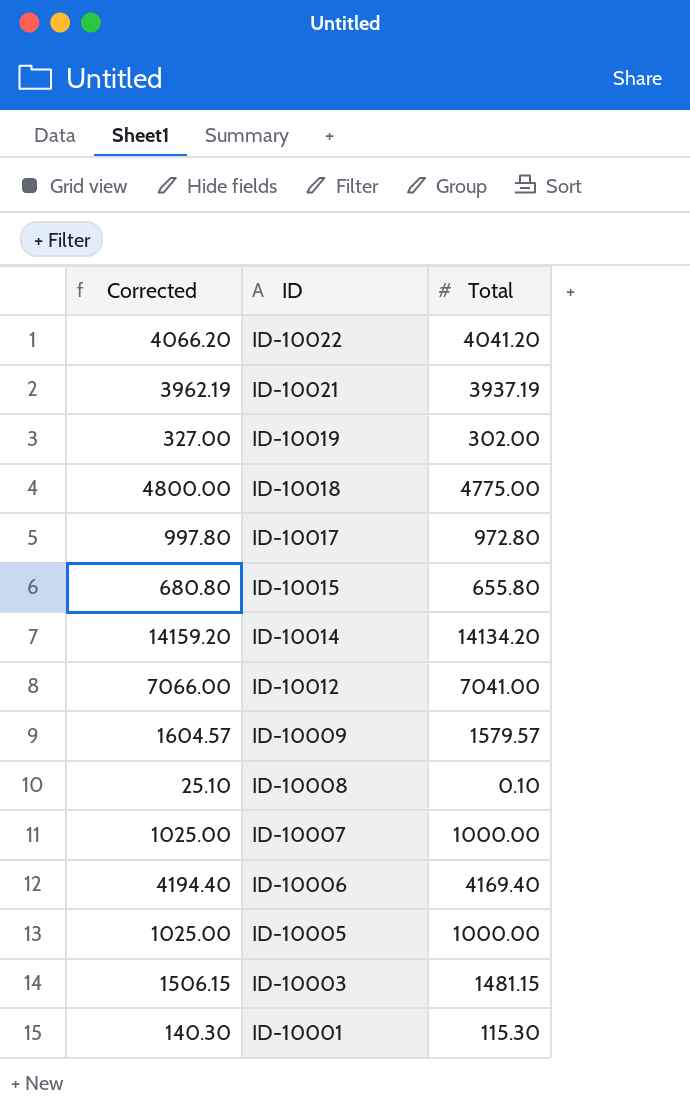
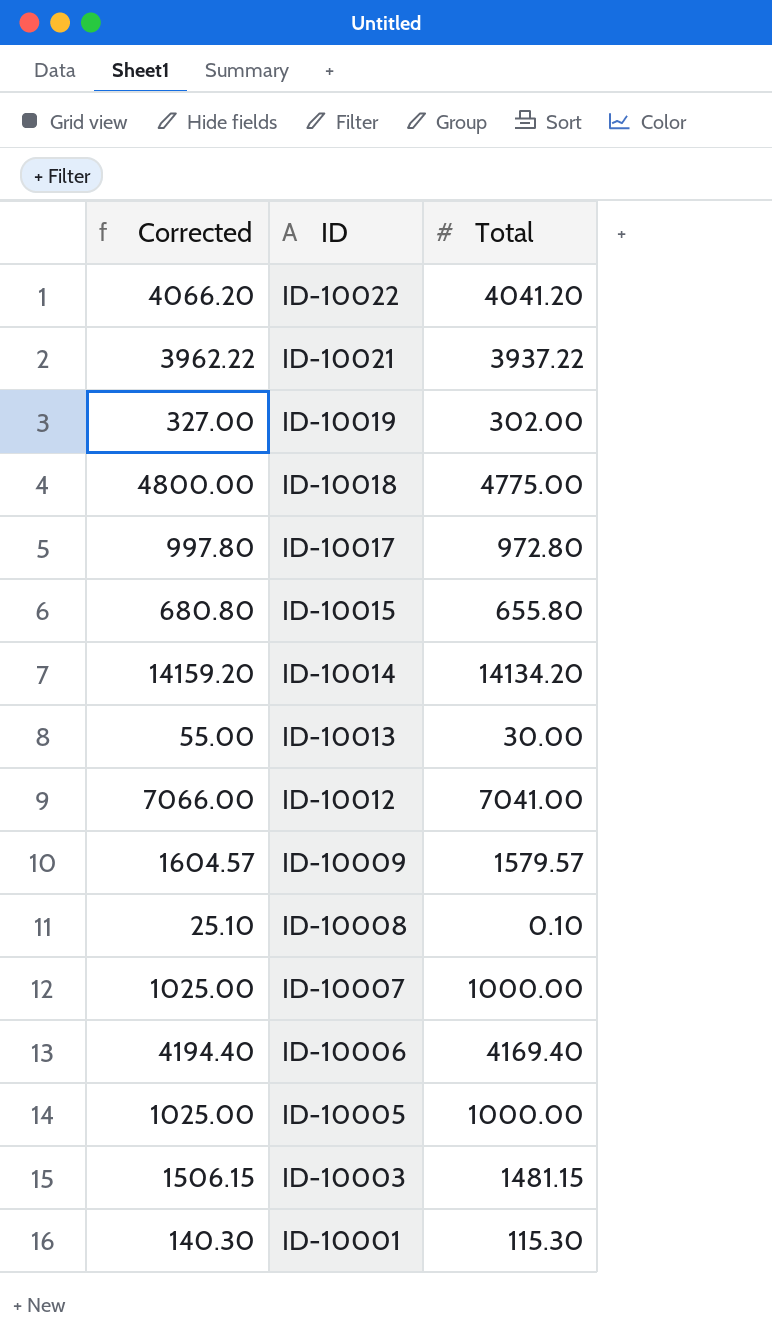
ID-10021 | Corrected: 3962.19 -> 3962.22
ID-10021 | Total: 3937.19 -> 3937.22
row ID-10013: none -> 55.00 | 30.00

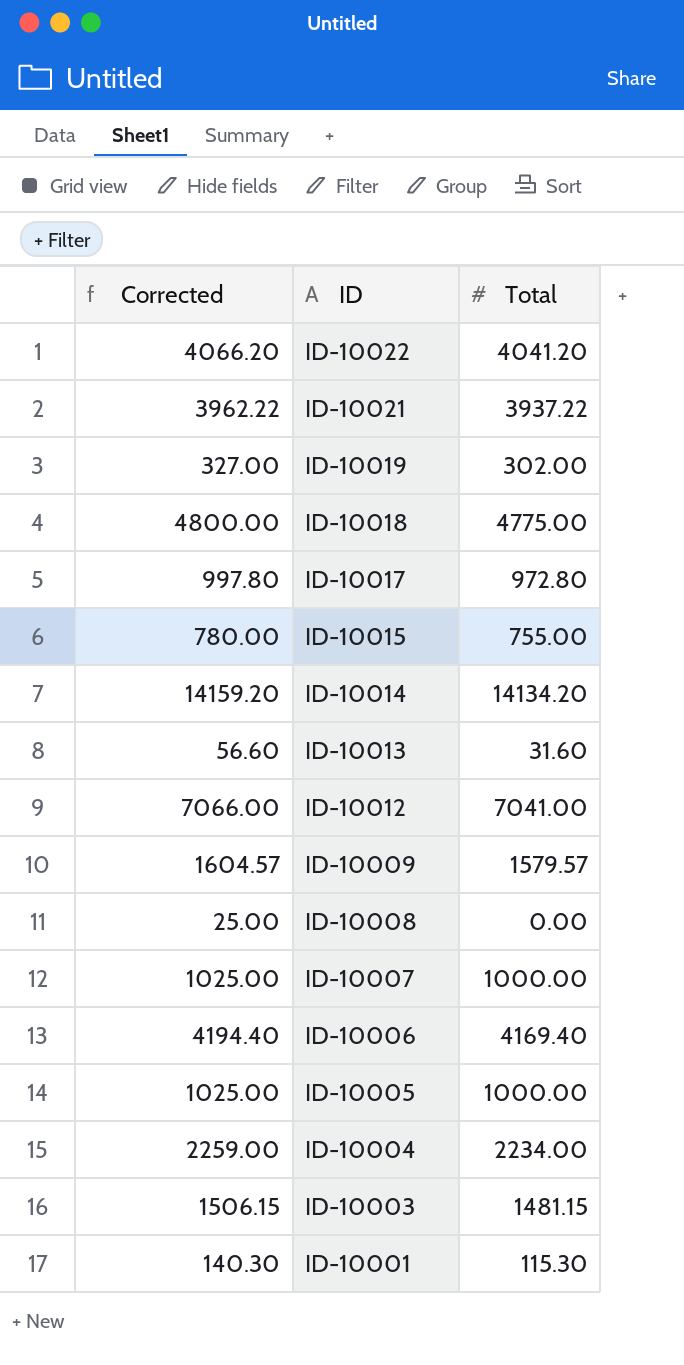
ID-10015 | Corrected: 680.80 -> 780.00
ID-10015 | Total: 655.80 -> 755.00
ID-10013 | Corrected: 55.00 -> 56.60
ID-10013 | Total: 30.00 -> 31.60
ID-10008 | Corrected: 25.10 -> 25.00
ID-10008 | Total: 0.10 -> 0.00
row ID-10004: none -> 2259.00 | 2234.00

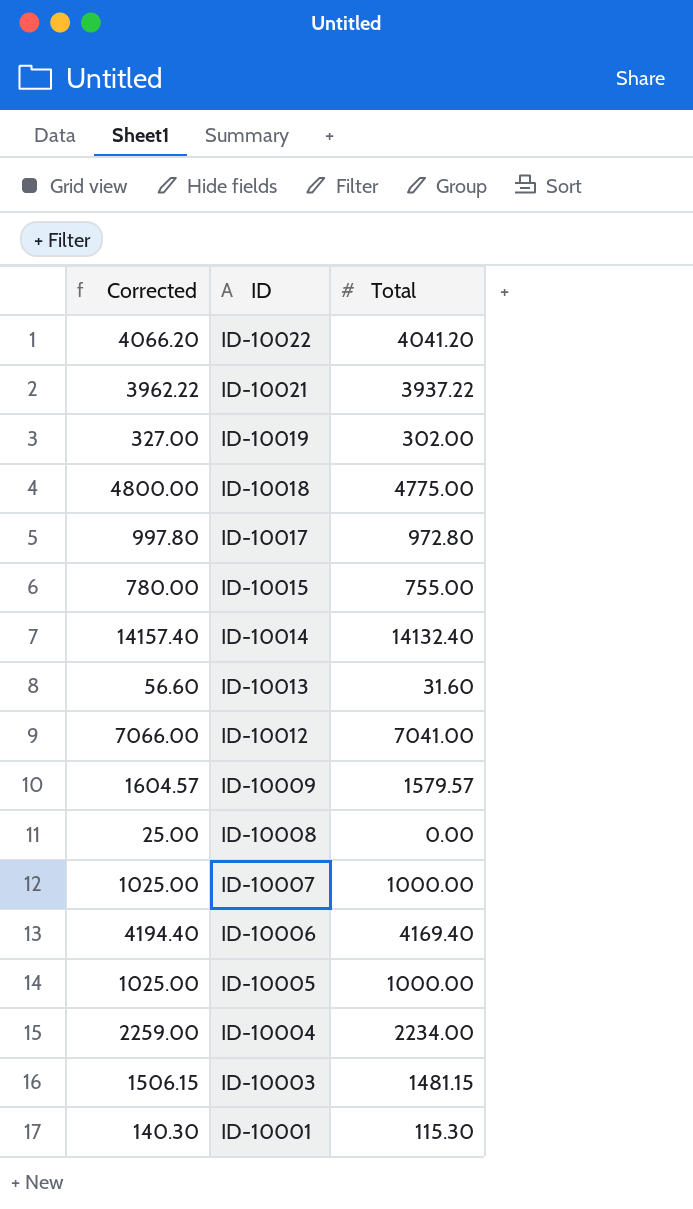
ID-10014 | Corrected: 14159.20 -> 14157.40
ID-10014 | Total: 14134.20 -> 14132.40

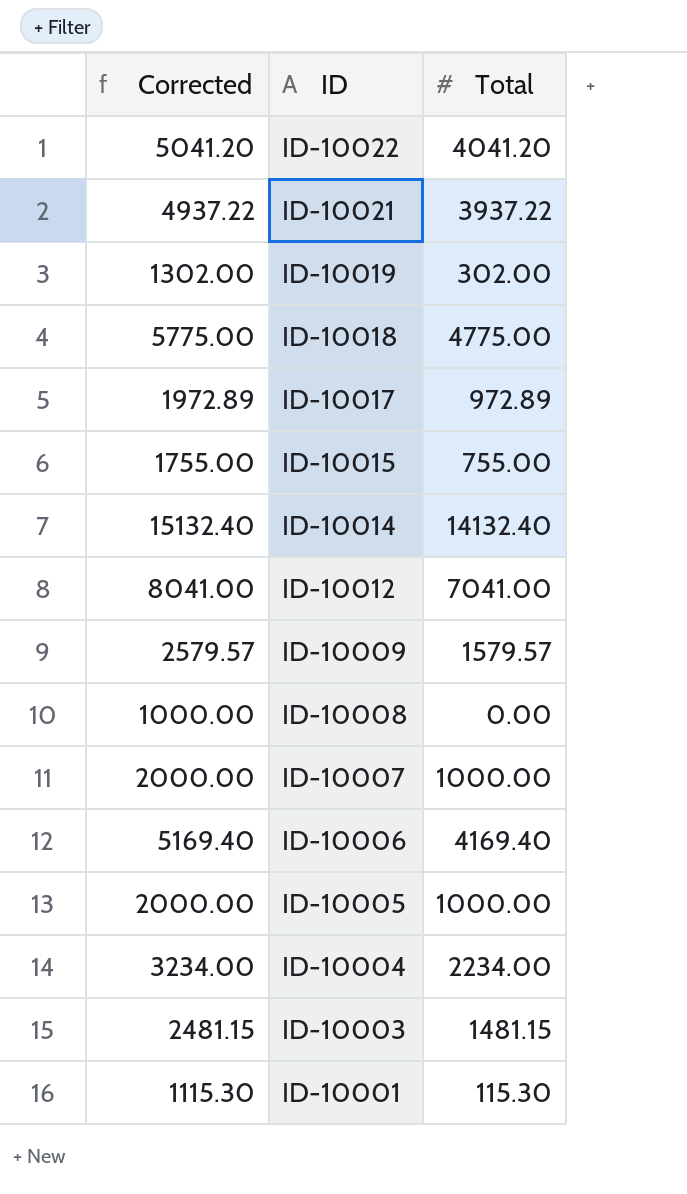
column Corrected | formula: [Total] + 25 -> [Total] + 1000
row ID-10013: 56.60 | 31.60 -> none
ID-10017 | Total: 972.80 -> 972.89

